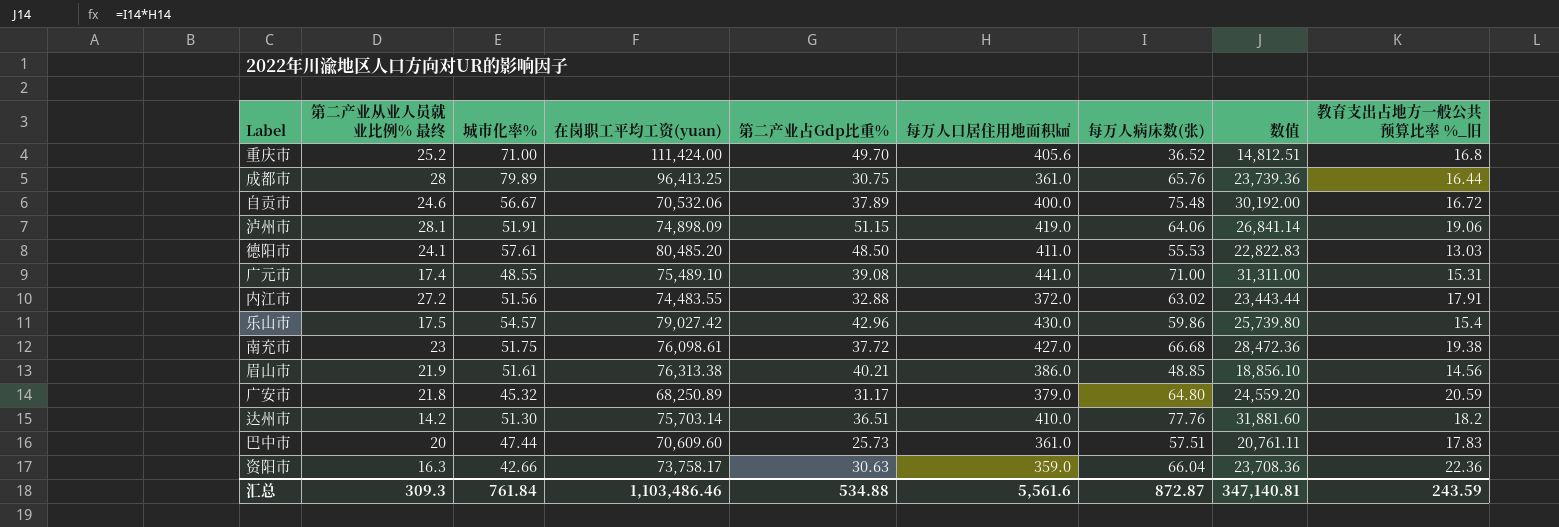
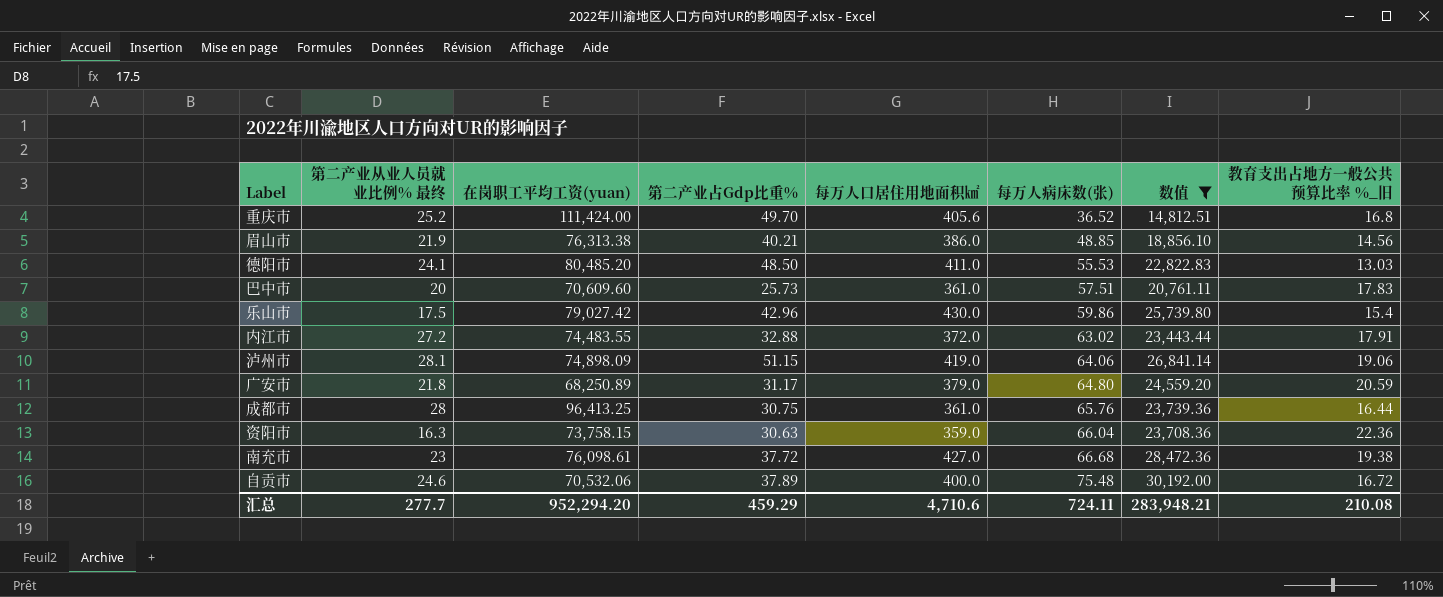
filter: none -> 数值 <= 30,192.00
row order: none -> 每万人病床数(张) ascending
column 城市化率% | position: 3 -> none
资阳市 | 在岗职工平均工资(yuan): 73,758.17 -> 73,758.15
汇总 | 第二产业从业人员就业比例% 最终: 309.3 -> 277.7
汇总 | 在岗职工平均工资(yuan): 1,103,486.46 -> 952,294.20
汇总 | 第二产业占Gdp比重%: 534.88 -> 459.29
汇总 | 每万人口居住用地面积㎢: 5,561.6 -> 4,710.6
汇总 | 每万人病床数(张): 872.87 -> 724.11
汇总 | 数值: 347,140.81 -> 283,948.21
汇总 | 教育支出占地方一般公共预算比率 %_旧: 243.59 -> 210.08

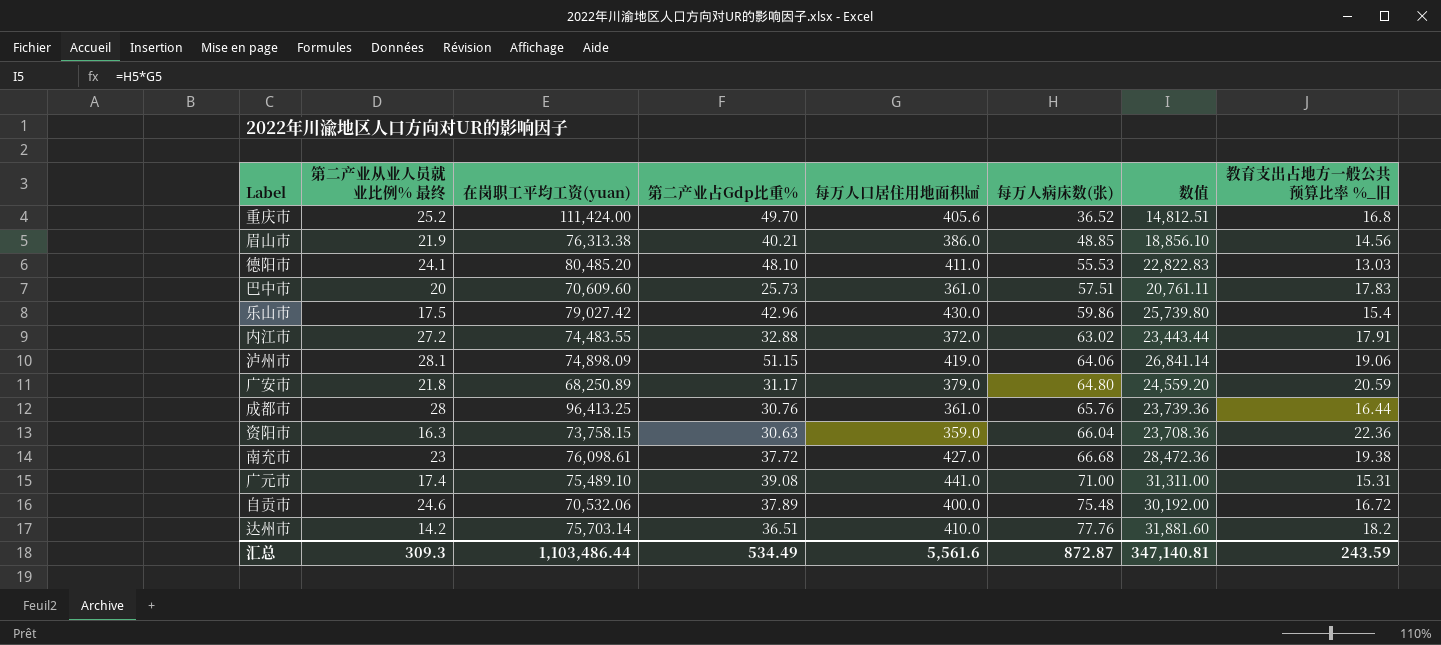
filter: 数值 <= 30,192.00 -> none
德阳市 | 第二产业占Gdp比重%: 48.50 -> 48.10
成都市 | 第二产业占Gdp比重%: 30.75 -> 30.76
汇总 | 第二产业从业人员就业比例% 最终: 277.7 -> 309.3
汇总 | 在岗职工平均工资(yuan): 952,294.20 -> 1,103,486.44
汇总 | 第二产业占Gdp比重%: 459.29 -> 534.49
汇总 | 每万人口居住用地面积㎢: 4,710.6 -> 5,561.6
汇总 | 每万人病床数(张): 724.11 -> 872.87
汇总 | 数值: 283,948.21 -> 347,140.81
汇总 | 教育支出占地方一般公共预算比率 %_旧: 210.08 -> 243.59

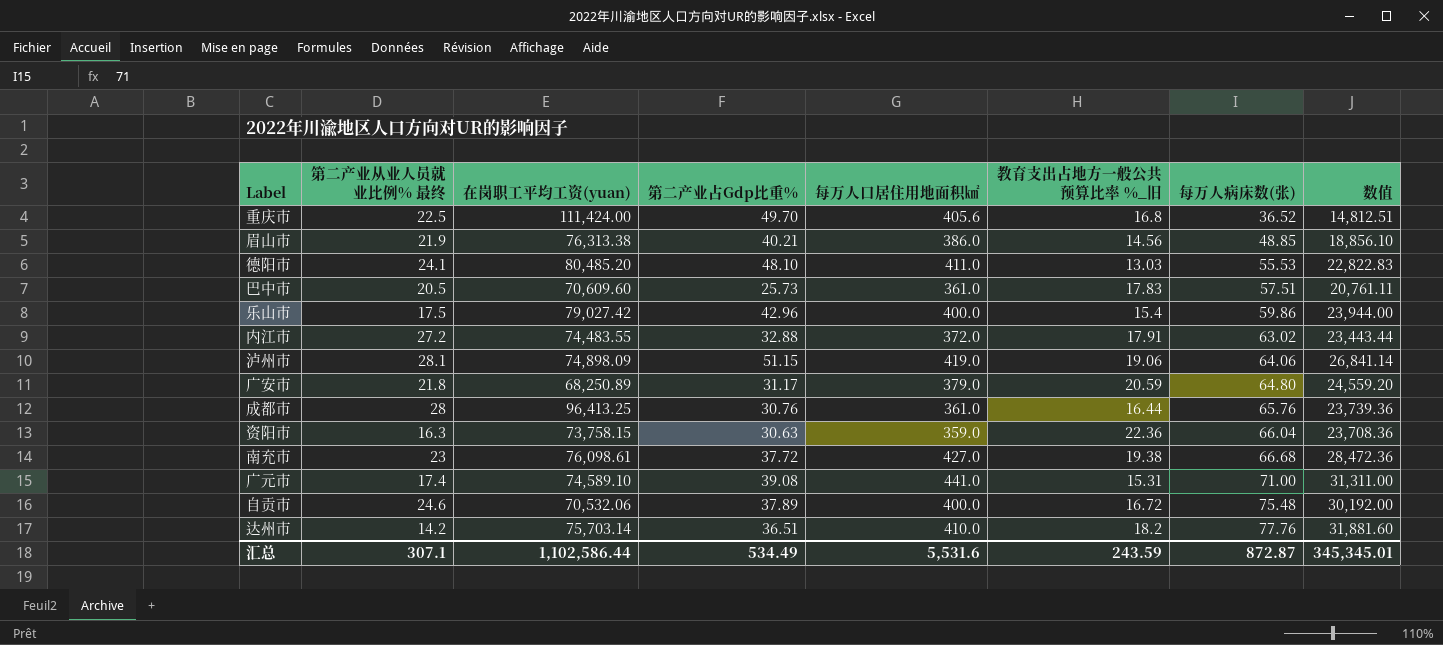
column 教育支出占地方一般公共预算比率 %_旧 | position: 8 -> 6
重庆市 | 第二产业从业人员就业比例% 最终: 25.2 -> 22.5
巴中市 | 第二产业从业人员就业比例% 最终: 20 -> 20.5
乐山市 | 每万人口居住用地面积㎢: 430.0 -> 400.0
乐山市 | 数值: 25,739.80 -> 23,944.00
广元市 | 在岗职工平均工资(yuan): 75,489.10 -> 74,589.10
汇总 | 第二产业从业人员就业比例% 最终: 309.3 -> 307.1
汇总 | 在岗职工平均工资(yuan): 1,103,486.44 -> 1,102,586.44
汇总 | 每万人口居住用地面积㎢: 5,561.6 -> 5,531.6
汇总 | 数值: 347,140.81 -> 345,345.01

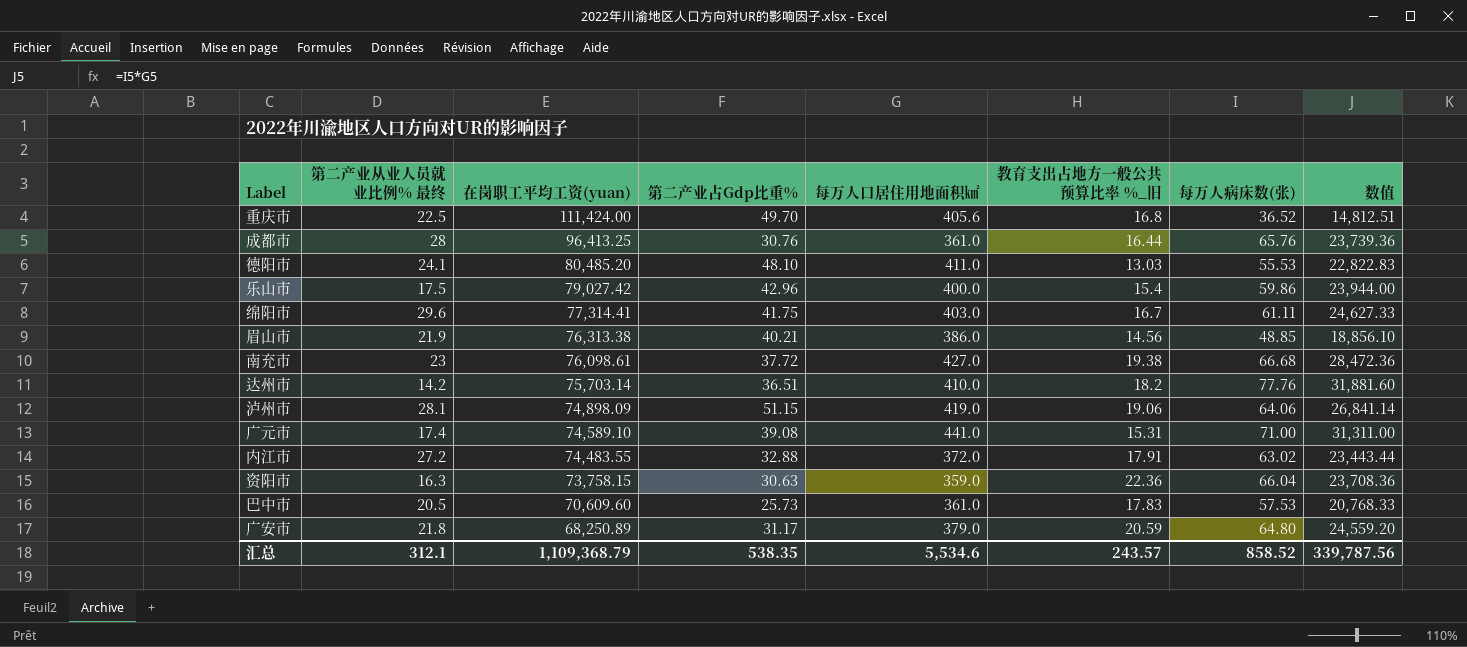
row order: 每万人病床数(张) ascending -> 在岗职工平均工资(yuan) descending
row 自贡市: 24.6 | 70,532.06 | 37.89 | 400.0 | 16.72 | 75.48 | 30,192.00 -> none
row 绵阳市: none -> 29.6 | 77,314.41 | 41.75 | 403.0 | 16.7 | 61.11 | 24,627.33
巴中市 | 每万人病床数(张): 57.51 -> 57.53
巴中市 | 数值: 20,761.11 -> 20,768.33
汇总 | 第二产业从业人员就业比例% 最终: 307.1 -> 312.1
汇总 | 在岗职工平均工资(yuan): 1,102,586.44 -> 1,109,368.79
汇总 | 第二产业占Gdp比重%: 534.49 -> 538.35
汇总 | 每万人口居住用地面积㎢: 5,531.6 -> 5,534.6
汇总 | 教育支出占地方一般公共预算比率 %_旧: 243.59 -> 243.57
汇总 | 每万人病床数(张): 872.87 -> 858.52
汇总 | 数值: 345,345.01 -> 339,787.56

